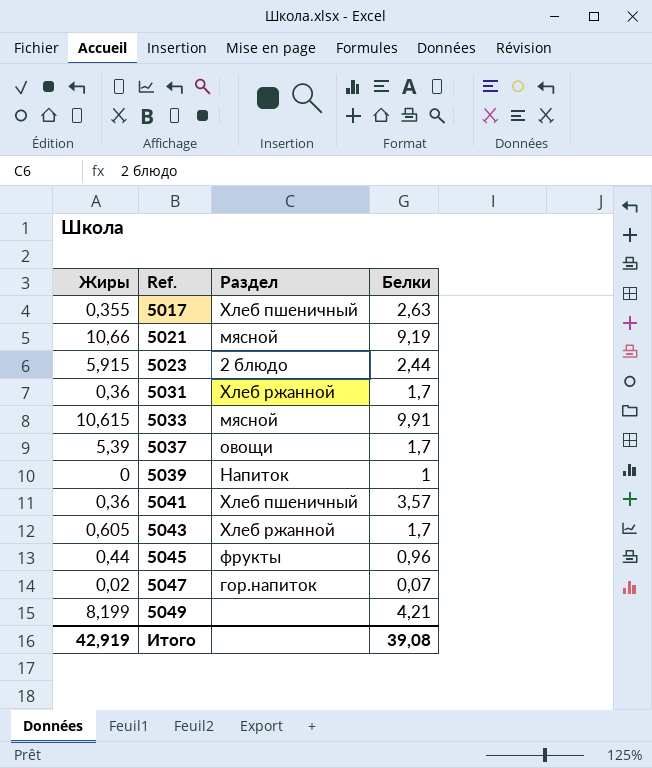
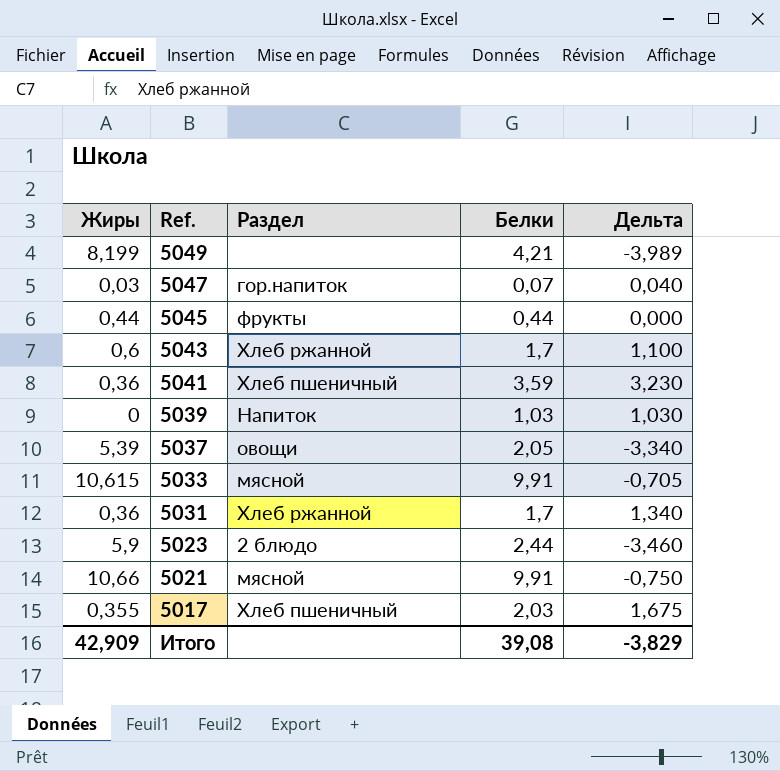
row order: Ref. ascending -> Ref. descending
column Дельта | formula: none -> [Белки] - [Жиры]
5047 | Жиры: 0,02 -> 0,03
5045 | Белки: 0,96 -> 0,44
5043 | Жиры: 0,605 -> 0,6
5041 | Белки: 3,57 -> 3,59
5039 | Белки: 1 -> 1,03
5037 | Белки: 1,7 -> 2,05
5023 | Жиры: 5,915 -> 5,9
5021 | Белки: 9,19 -> 9,91
5017 | Белки: 2,63 -> 2,03
Итого | Жиры: 42,919 -> 42,909

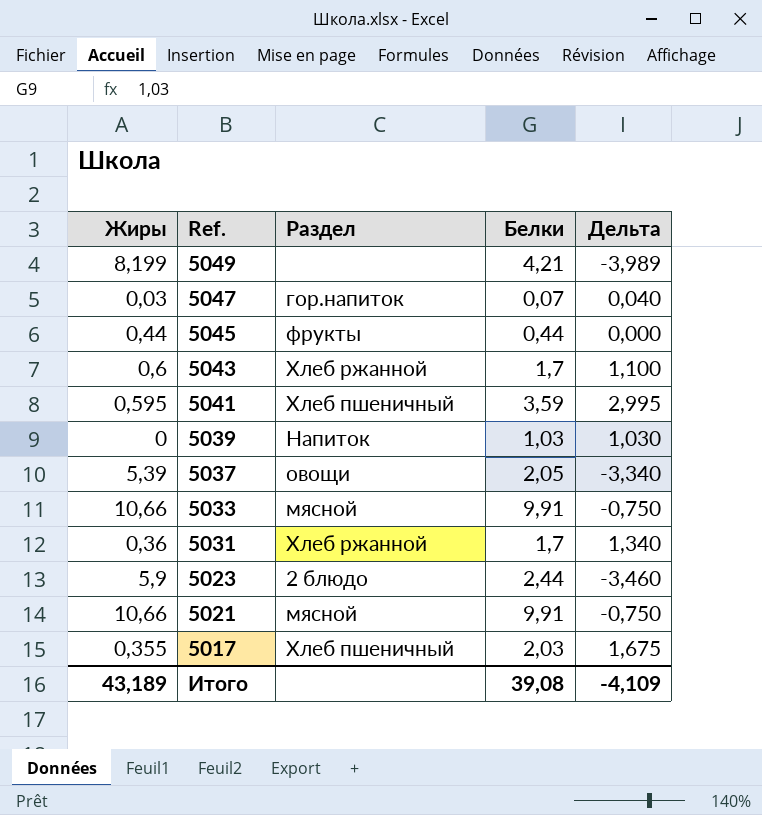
5041 | Жиры: 0,36 -> 0,595
5041 | Дельта: 3,230 -> 2,995
5033 | Жиры: 10,615 -> 10,66
5033 | Дельта: -0,705 -> -0,750
Итого | Жиры: 42,909 -> 43,189
Итого | Дельта: -3,829 -> -4,109

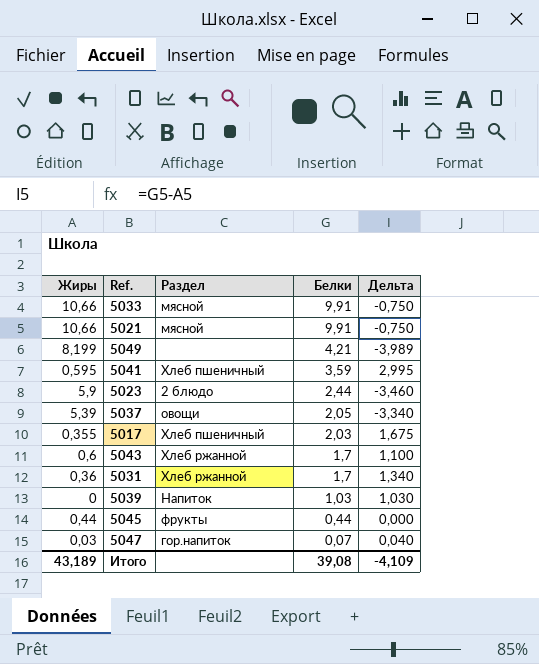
row order: Ref. descending -> Белки descending

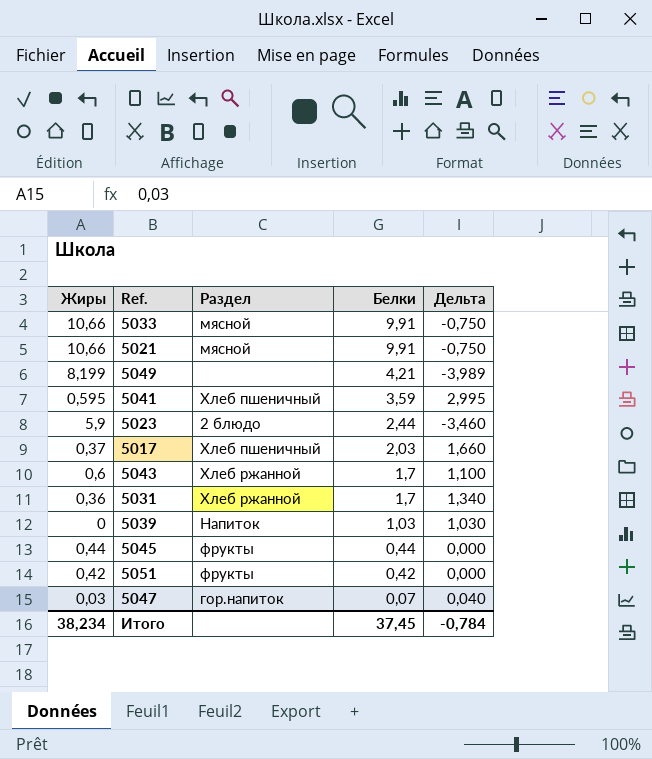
row 5037: 5,39 | овощи | 2,05 | -3,340 -> none
5017 | Жиры: 0,355 -> 0,37
5017 | Дельта: 1,675 -> 1,660
row 5051: none -> 0,42 | фрукты | 0,42 | 0,000
Итого | Жиры: 43,189 -> 38,234
Итого | Белки: 39,08 -> 37,45
Итого | Дельта: -4,109 -> -0,784

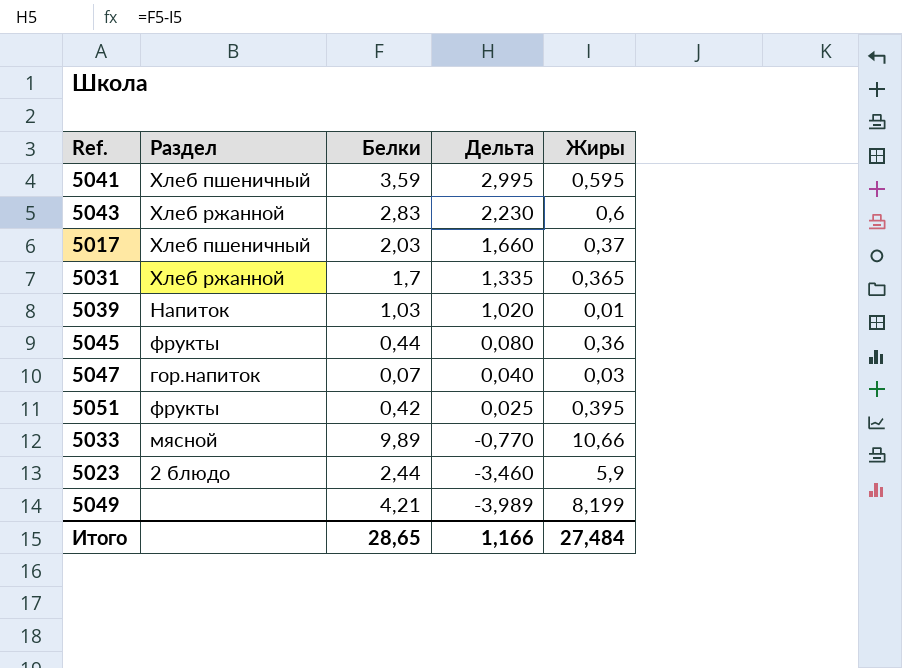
row order: Белки descending -> Дельта descending
column Жиры | position: 1 -> 5
row 5021: 10,66 | мясной | 9,91 | -0,750 -> none
5043 | Белки: 1,7 -> 2,83
5043 | Дельта: 1,100 -> 2,230
5031 | Дельта: 1,340 -> 1,335
5031 | Жиры: 0,36 -> 0,365
5039 | Дельта: 1,030 -> 1,020
5039 | Жиры: 0 -> 0,01
5045 | Дельта: 0,000 -> 0,080
5045 | Жиры: 0,44 -> 0,36
5051 | Дельта: 0,000 -> 0,025
5051 | Жиры: 0,42 -> 0,395
5033 | Белки: 9,91 -> 9,89
5033 | Дельта: -0,750 -> -0,770
Итого | Белки: 37,45 -> 28,65
Итого | Дельта: -0,784 -> 1,166
Итого | Жиры: 38,234 -> 27,484

